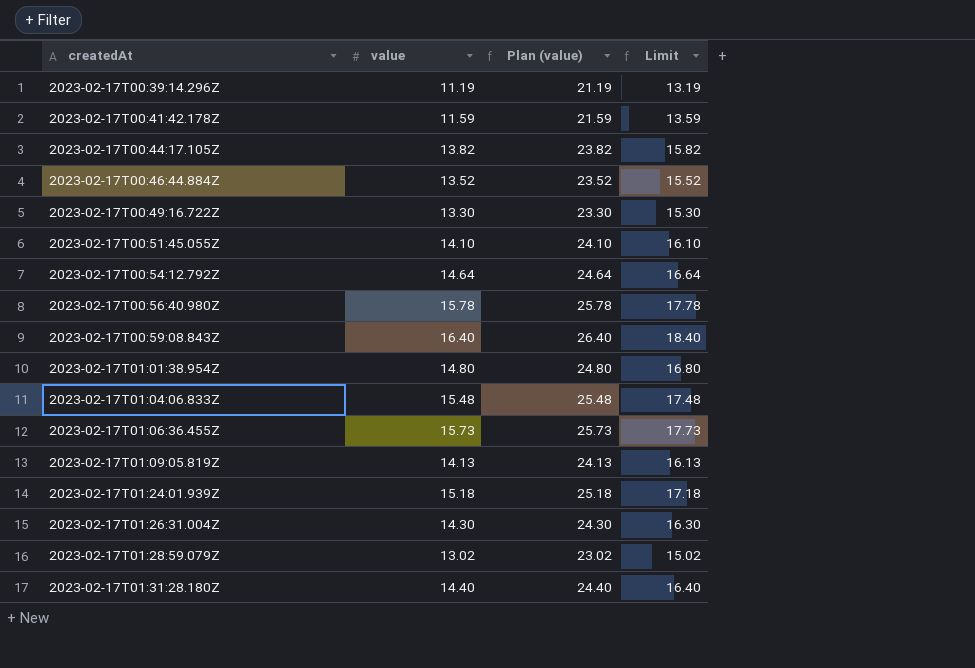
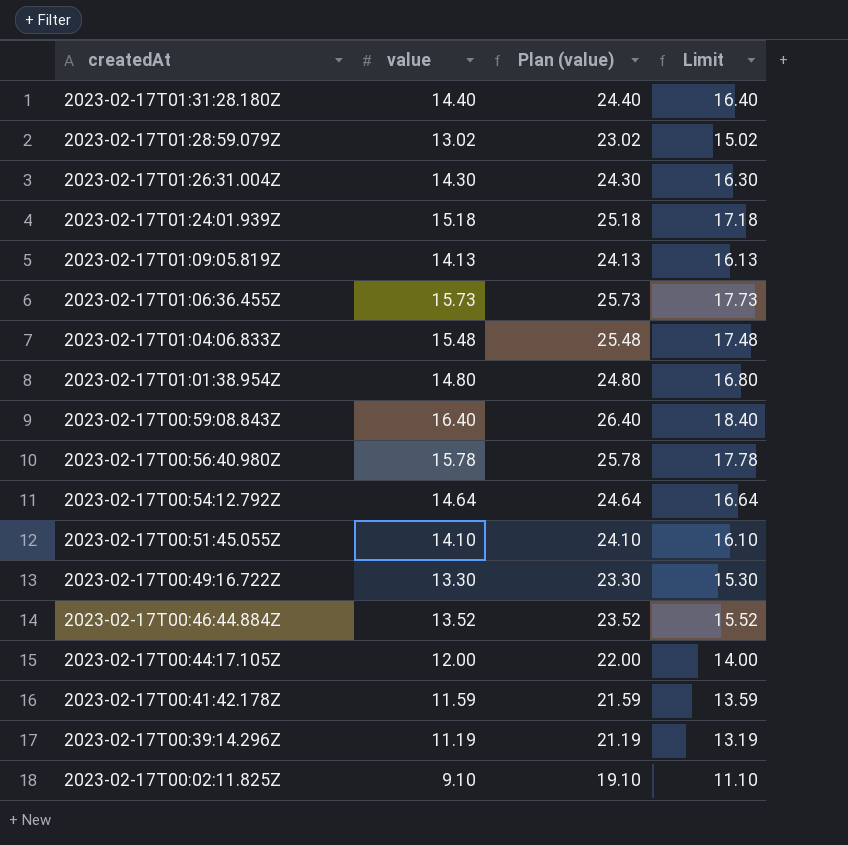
row order: createdAt ascending -> createdAt descending
2023-02-17T00:44:17.105Z | value: 13.82 -> 12.00
2023-02-17T00:44:17.105Z | Plan (value): 23.82 -> 22.00
2023-02-17T00:44:17.105Z | Limit: 15.82 -> 14.00
row 2023-02-17T00:02:11.825Z: none -> 9.10 | 19.10 | 11.10

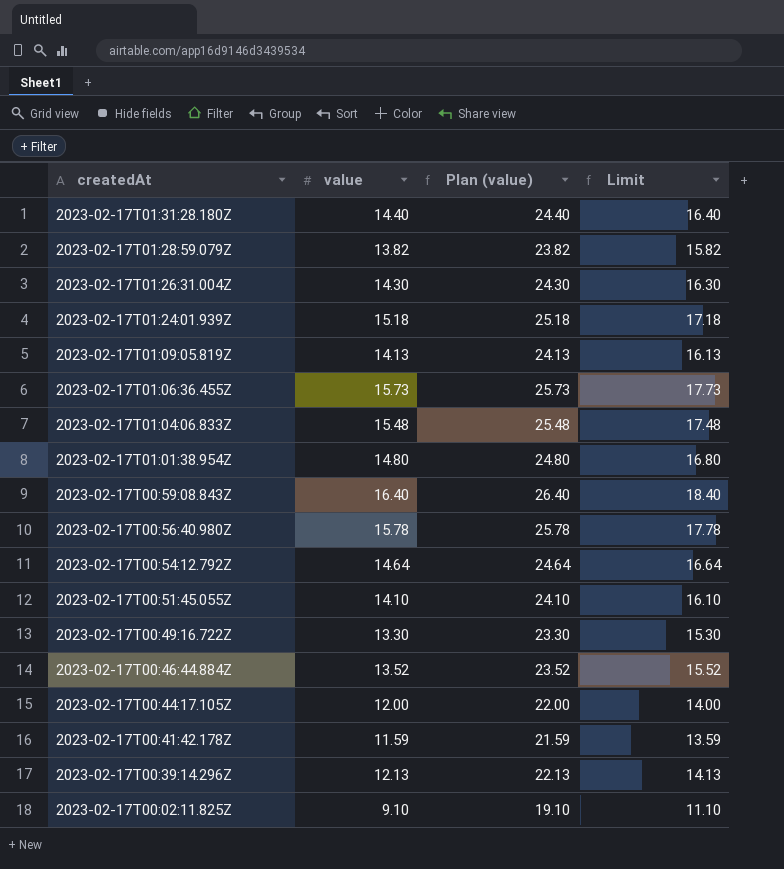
2023-02-17T01:28:59.079Z | value: 13.02 -> 13.82
2023-02-17T01:28:59.079Z | Plan (value): 23.02 -> 23.82
2023-02-17T01:28:59.079Z | Limit: 15.02 -> 15.82
2023-02-17T00:39:14.296Z | value: 11.19 -> 12.13
2023-02-17T00:39:14.296Z | Plan (value): 21.19 -> 22.13
2023-02-17T00:39:14.296Z | Limit: 13.19 -> 14.13

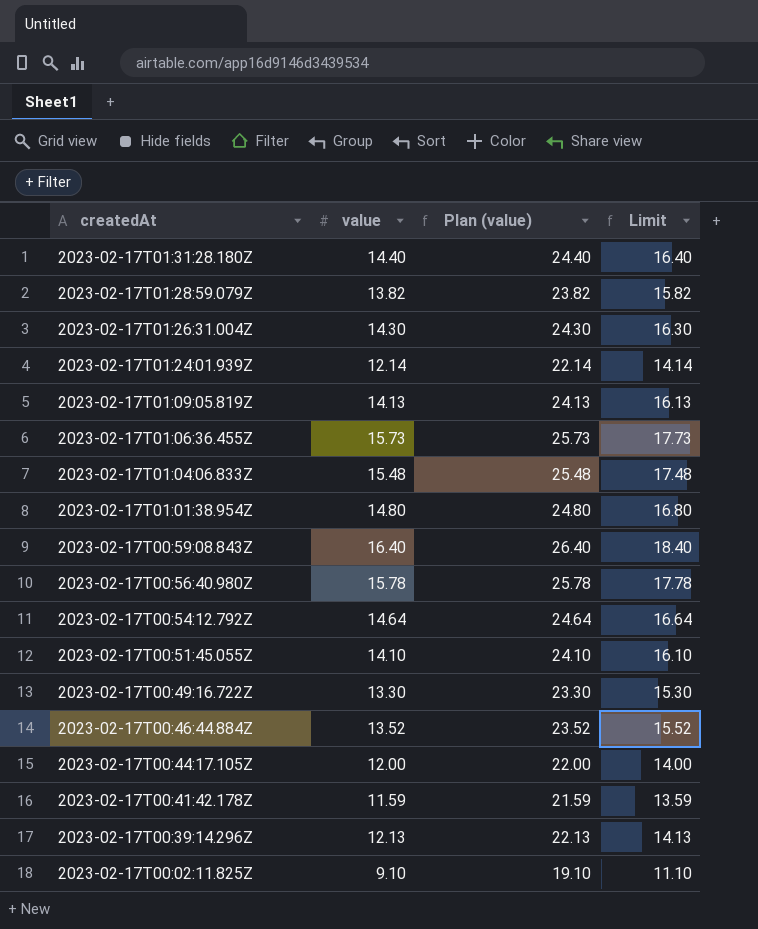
2023-02-17T01:24:01.939Z | value: 15.18 -> 12.14
2023-02-17T01:24:01.939Z | Plan (value): 25.18 -> 22.14
2023-02-17T01:24:01.939Z | Limit: 17.18 -> 14.14

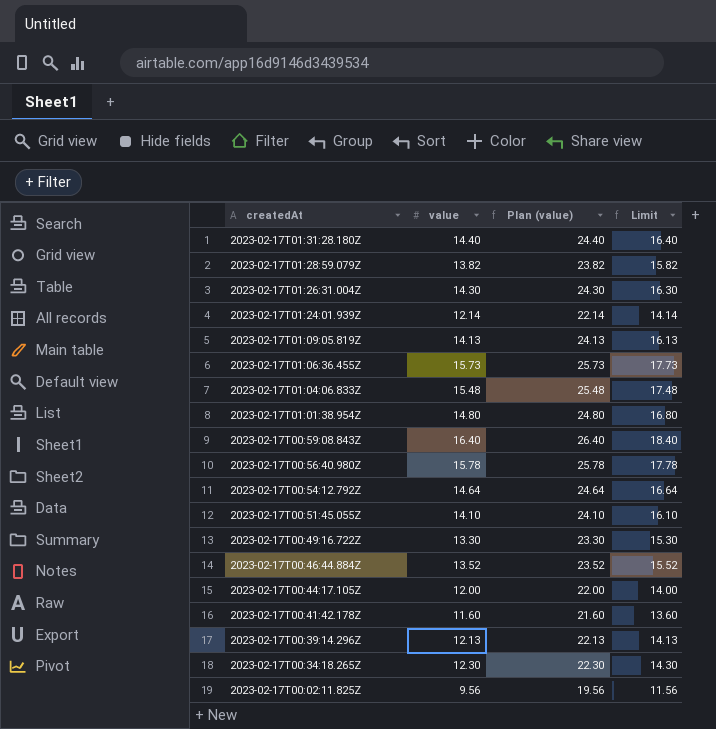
2023-02-17T00:41:42.178Z | value: 11.59 -> 11.60
2023-02-17T00:41:42.178Z | Plan (value): 21.59 -> 21.60
2023-02-17T00:41:42.178Z | Limit: 13.59 -> 13.60
row 2023-02-17T00:34:18.265Z: none -> 12.30 | 22.30 | 14.30
2023-02-17T00:02:11.825Z | value: 9.10 -> 9.56
2023-02-17T00:02:11.825Z | Plan (value): 19.10 -> 19.56
2023-02-17T00:02:11.825Z | Limit: 11.10 -> 11.56

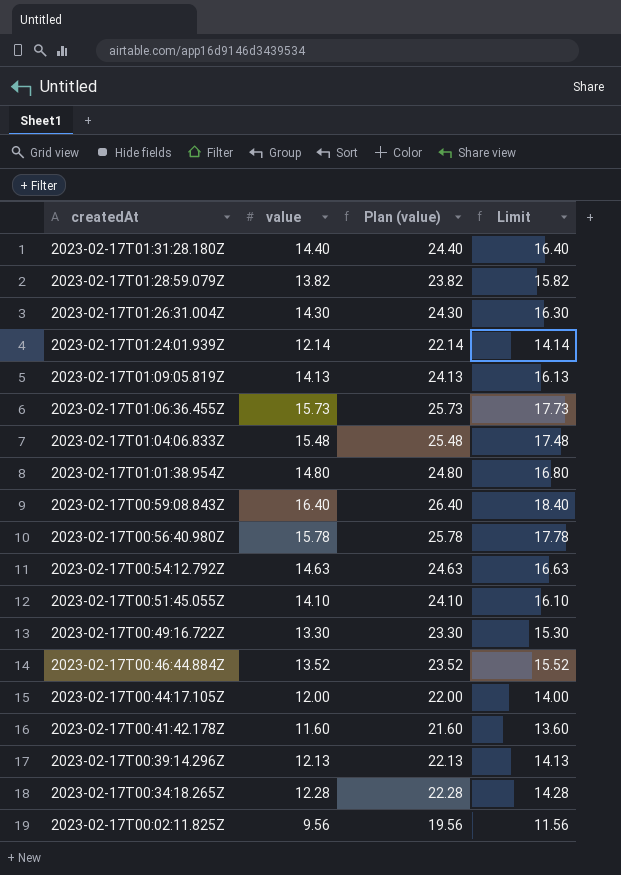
2023-02-17T00:54:12.792Z | value: 14.64 -> 14.63
2023-02-17T00:54:12.792Z | Plan (value): 24.64 -> 24.63
2023-02-17T00:54:12.792Z | Limit: 16.64 -> 16.63
2023-02-17T00:34:18.265Z | value: 12.30 -> 12.28
2023-02-17T00:34:18.265Z | Plan (value): 22.30 -> 22.28
2023-02-17T00:34:18.265Z | Limit: 14.30 -> 14.28

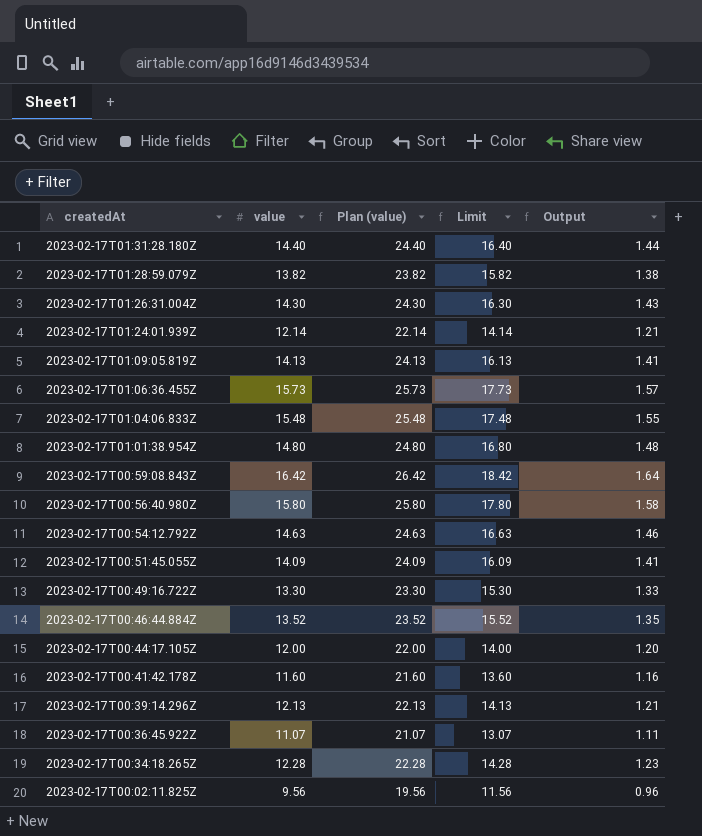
column Output | formula: none -> [value] * 0.1
2023-02-17T00:59:08.843Z | value: 16.40 -> 16.42
2023-02-17T00:59:08.843Z | Plan (value): 26.40 -> 26.42
2023-02-17T00:59:08.843Z | Limit: 18.40 -> 18.42
2023-02-17T00:56:40.980Z | value: 15.78 -> 15.80
2023-02-17T00:56:40.980Z | Plan (value): 25.78 -> 25.80
2023-02-17T00:56:40.980Z | Limit: 17.78 -> 17.80
2023-02-17T00:51:45.055Z | value: 14.10 -> 14.09
2023-02-17T00:51:45.055Z | Plan (value): 24.10 -> 24.09
2023-02-17T00:51:45.055Z | Limit: 16.10 -> 16.09
row 2023-02-17T00:36:45.922Z: none -> 11.07 | 21.07 | 13.07 | 1.11

